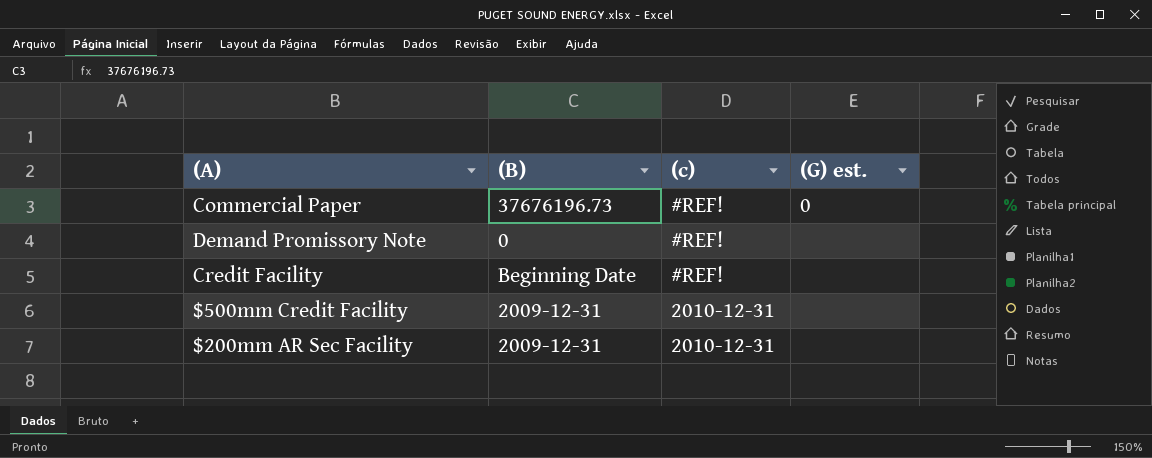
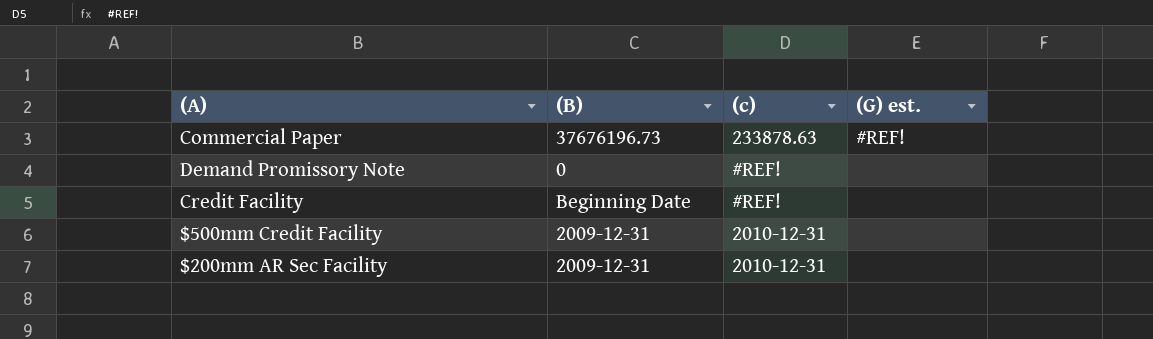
Commercial Paper | (c): #REF! -> 233878.63
Commercial Paper | (G) est.: 0 -> #REF!

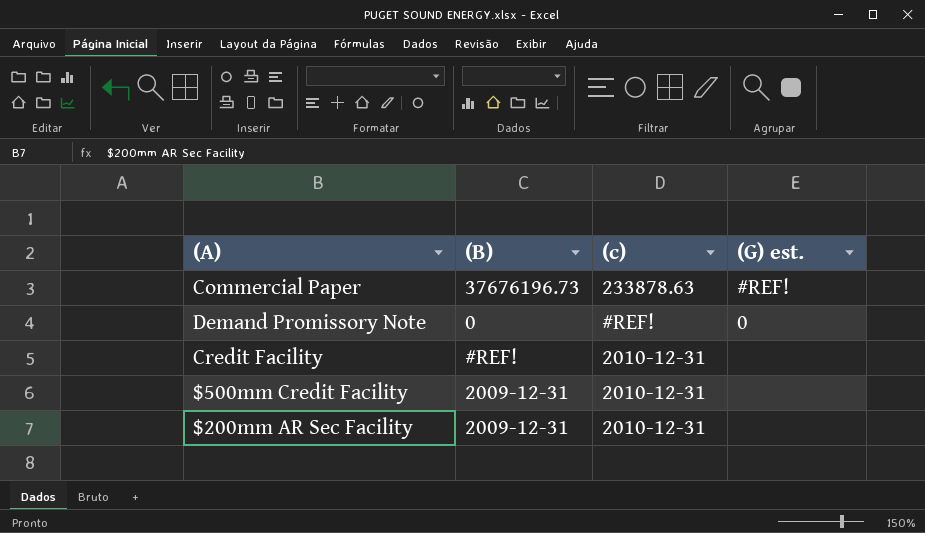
Demand Promissory Note | (G) est.: none -> 0
Credit Facility | (B): Beginning Date -> #REF!
Credit Facility | (c): #REF! -> 2010-12-31

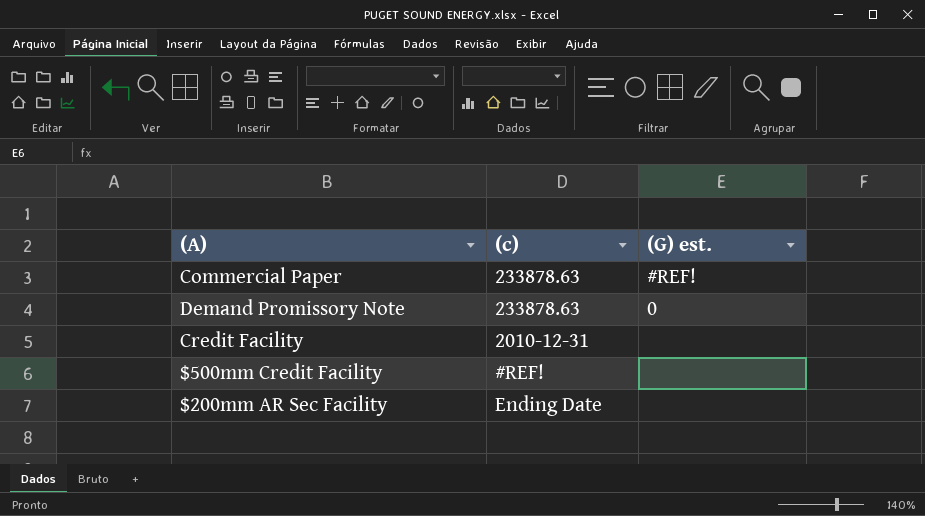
column (B) | position: 2 -> none
Demand Promissory Note | (c): #REF! -> 233878.63
$500mm Credit Facility | (c): 2010-12-31 -> #REF!
$200mm AR Sec Facility | (c): 2010-12-31 -> Ending Date

